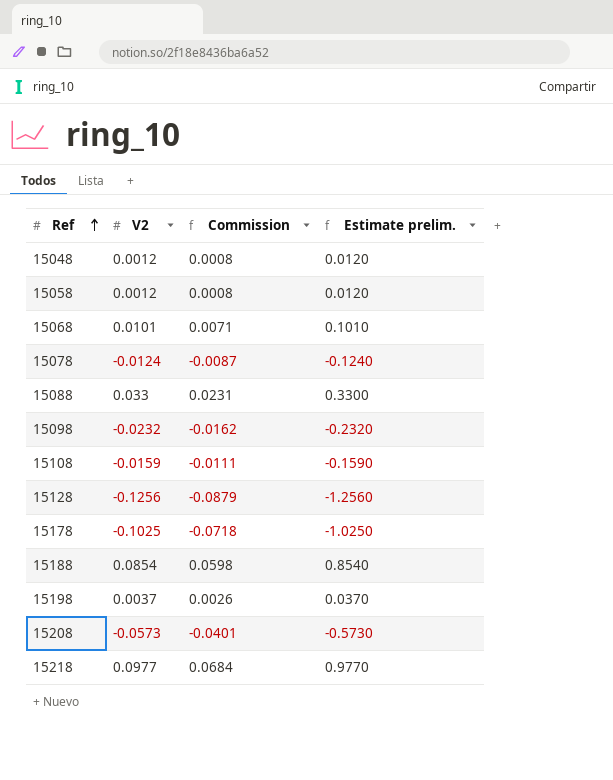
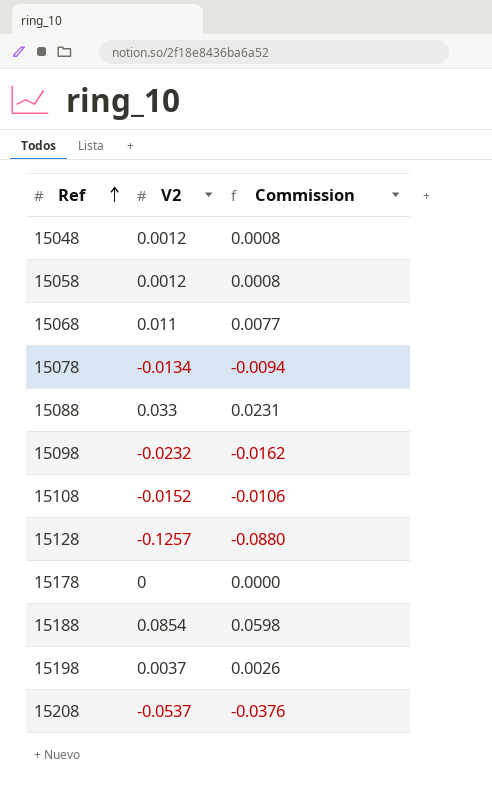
column Estimate prelim. | formula: [V2] * 10 -> none
row 15218: 0.0977 | 0.0684 | 0.9770 -> none
15068 | V2: 0.0101 -> 0.011
15068 | Commission: 0.0071 -> 0.0077
15078 | V2: -0.0124 -> -0.0134
15078 | Commission: -0.0087 -> -0.0094
15108 | V2: -0.0159 -> -0.0152
15108 | Commission: -0.0111 -> -0.0106
15128 | V2: -0.1256 -> -0.1257
15128 | Commission: -0.0879 -> -0.0880
15178 | V2: -0.1025 -> 0
15178 | Commission: -0.0718 -> 0.0000
15208 | V2: -0.0573 -> -0.0537
15208 | Commission: -0.0401 -> -0.0376

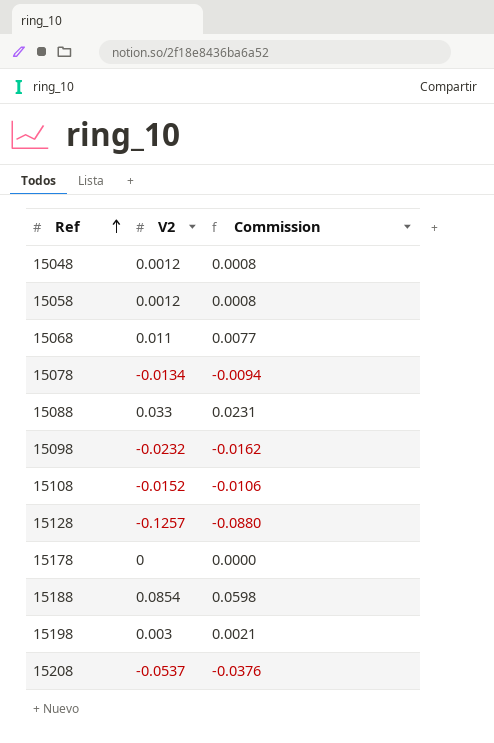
15198 | V2: 0.0037 -> 0.003
15198 | Commission: 0.0026 -> 0.0021

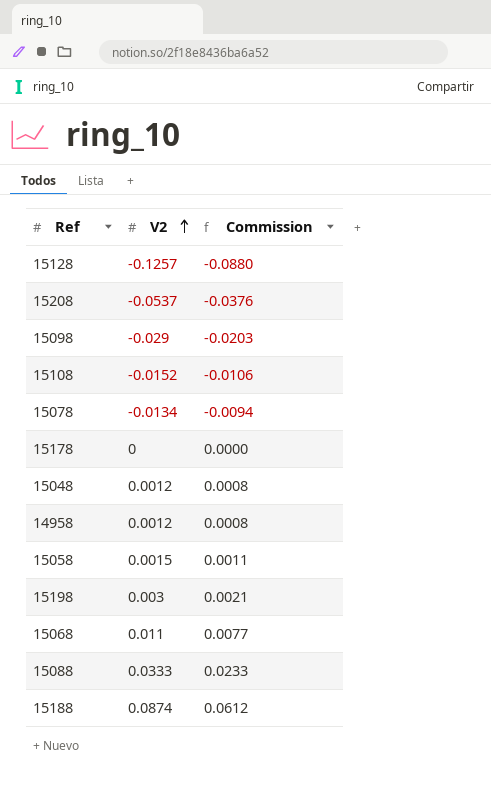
row order: Ref ascending -> V2 ascending
15098 | V2: -0.0232 -> -0.029
15098 | Commission: -0.0162 -> -0.0203
row 14958: none -> 0.0012 | 0.0008
15058 | V2: 0.0012 -> 0.0015
15058 | Commission: 0.0008 -> 0.0011
15088 | V2: 0.033 -> 0.0333
15088 | Commission: 0.0231 -> 0.0233
15188 | V2: 0.0854 -> 0.0874
15188 | Commission: 0.0598 -> 0.0612

